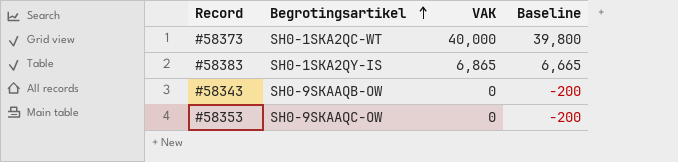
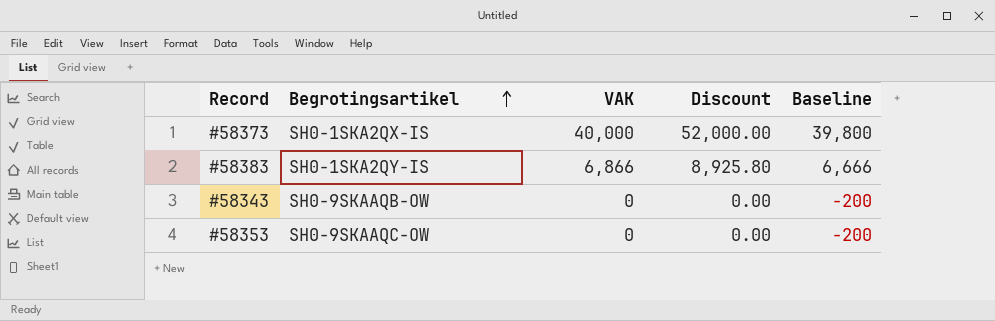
column Discount | formula: none -> [VAK] * 1.3
#58373 | Begrotingsartikel: SH0-1SKA2QC-WT -> SH0-1SKA2QX-IS
#58383 | VAK: 6,865 -> 6,866
#58383 | Baseline: 6,665 -> 6,666

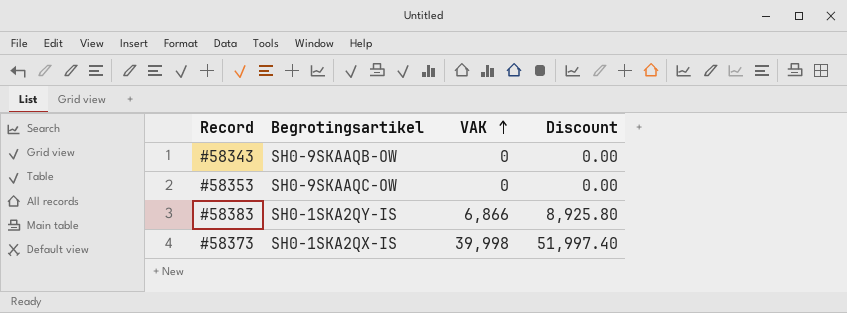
row order: Begrotingsartikel ascending -> VAK ascending
column Baseline | formula: [VAK] - 200 -> none
#58373 | VAK: 40,000 -> 39,998
#58373 | Discount: 52,000.00 -> 51,997.40

